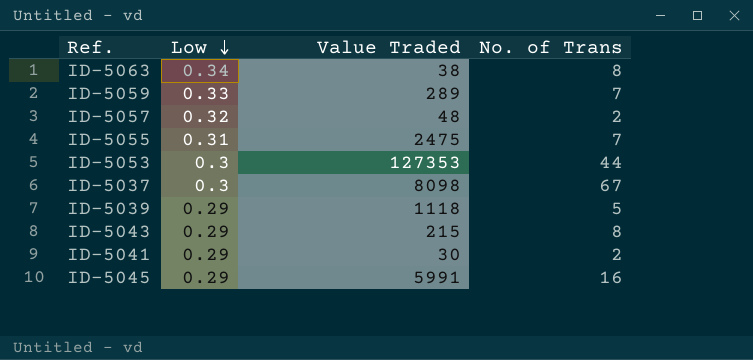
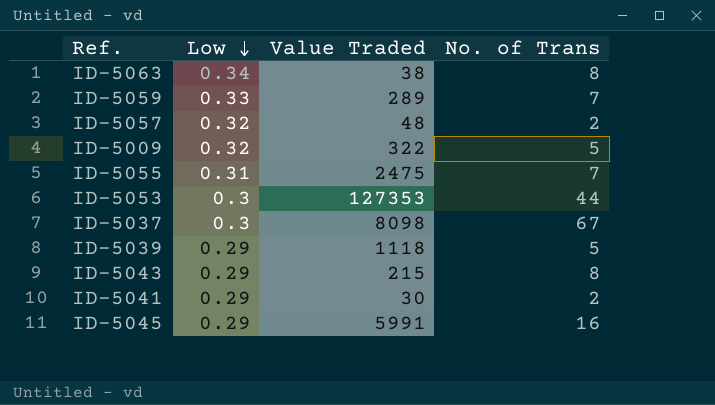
row ID-5009: none -> 0.32 | 322 | 5

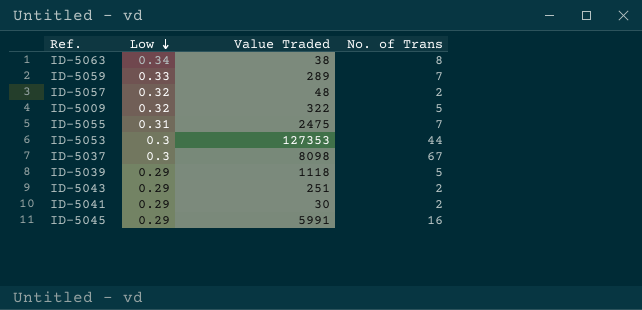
ID-5043 | Value Traded: 215 -> 251
ID-5043 | No. of Trans: 8 -> 2

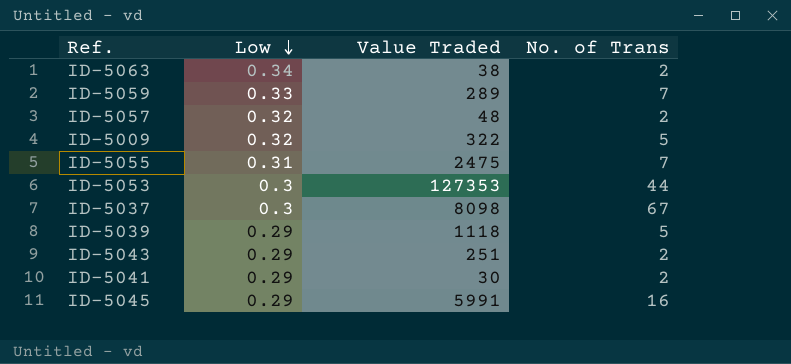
ID-5063 | No. of Trans: 8 -> 2

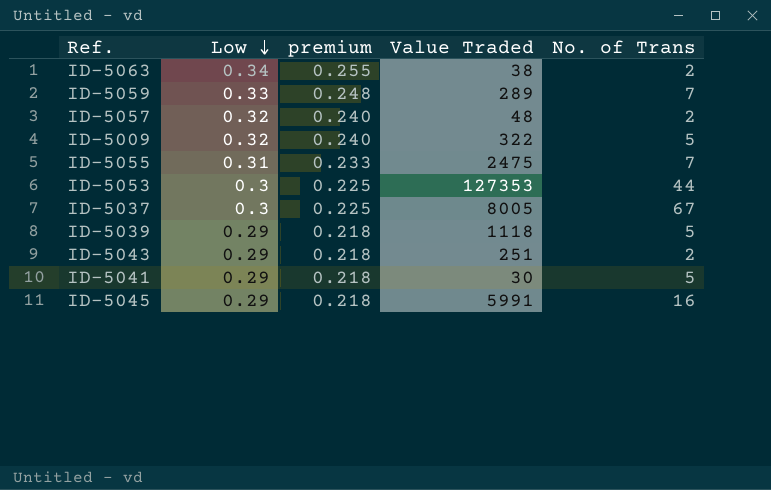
column premium | formula: none -> [Low] * 0.75
ID-5037 | Value Traded: 8098 -> 8005
ID-5041 | No. of Trans: 2 -> 5

